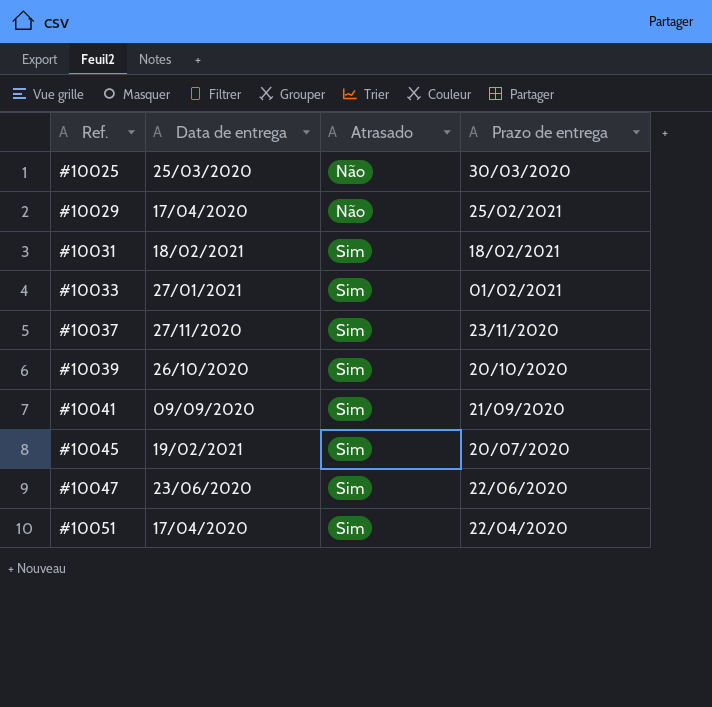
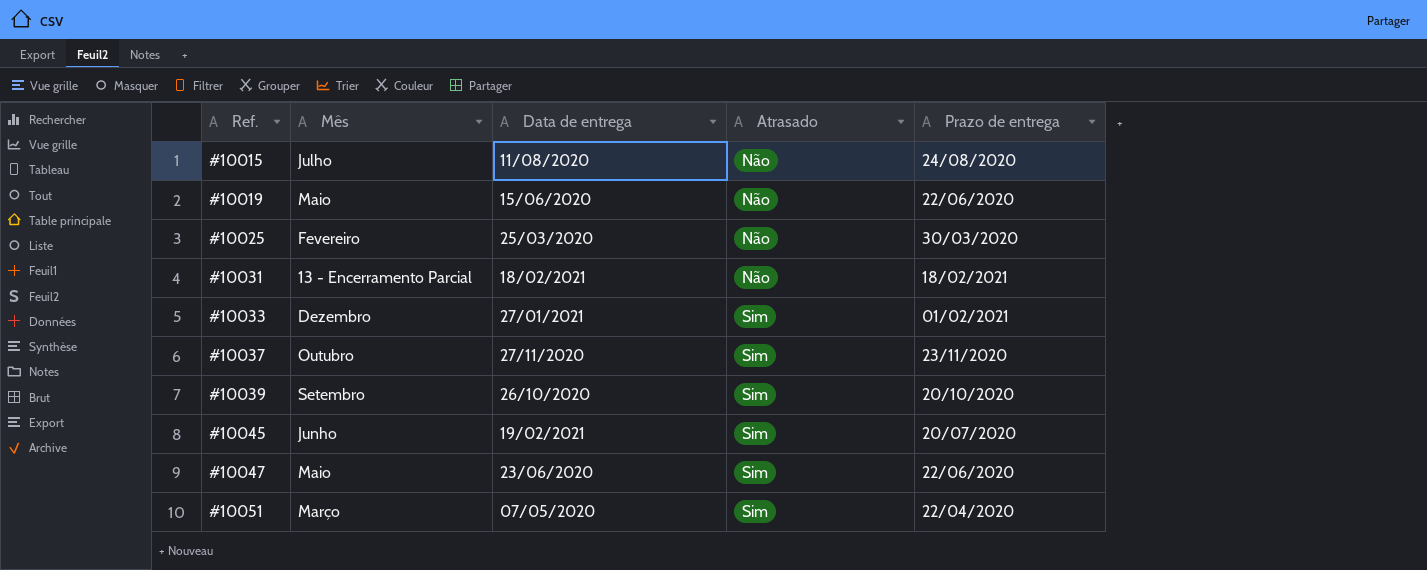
column Mês | position: none -> 2
row #10029: 17/04/2020 | Não | 25/02/2021 -> none
row #10041: 09/09/2020 | Sim | 21/09/2020 -> none
row #10015: none -> Julho | 11/08/2020 | Não | 24/08/2020
row #10019: none -> Maio | 15/06/2020 | Não | 22/06/2020
#10031 | Atrasado: Sim -> Não
#10051 | Data de entrega: 17/04/2020 -> 07/05/2020

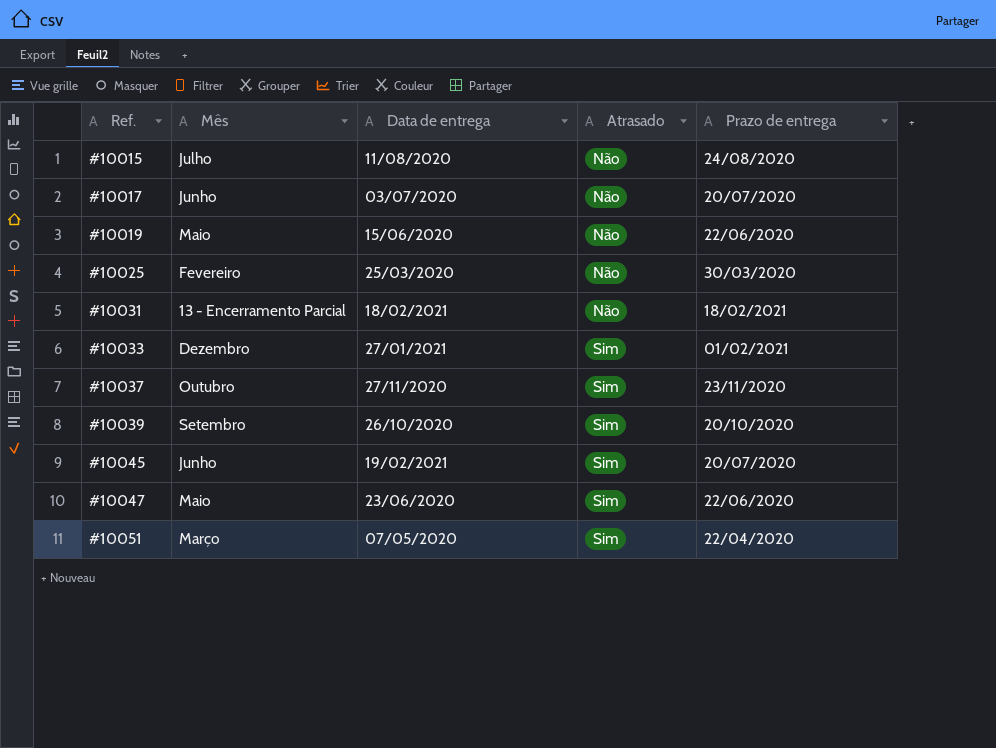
row #10017: none -> Junho | 03/07/2020 | Não | 20/07/2020

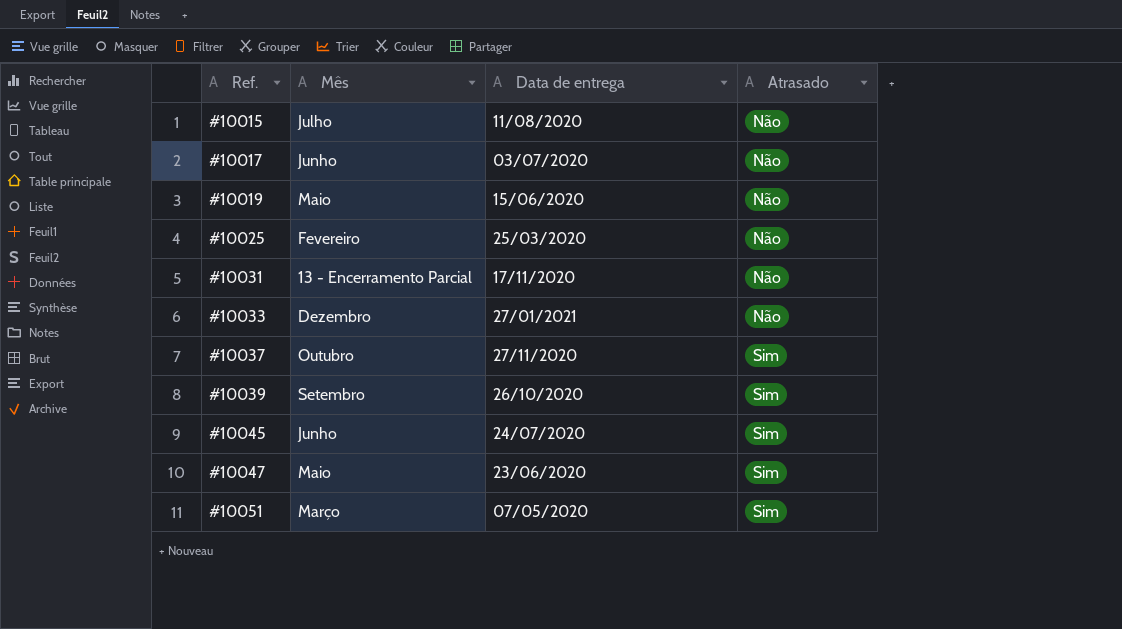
column Prazo de entrega | position: 5 -> none
#10031 | Data de entrega: 18/02/2021 -> 17/11/2020
#10033 | Atrasado: Sim -> Não
#10045 | Data de entrega: 19/02/2021 -> 24/07/2020

